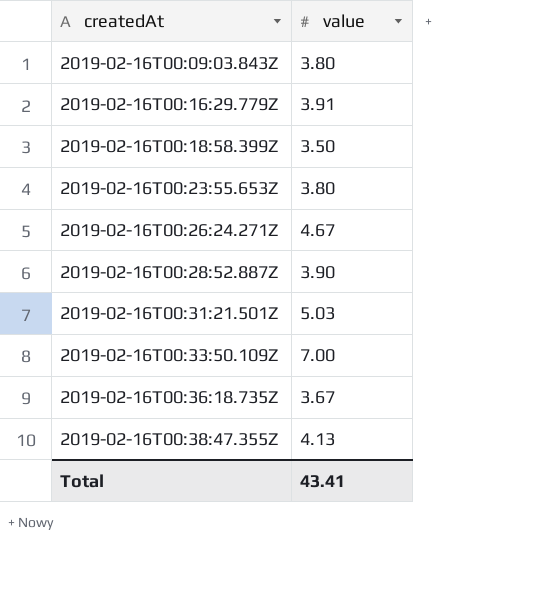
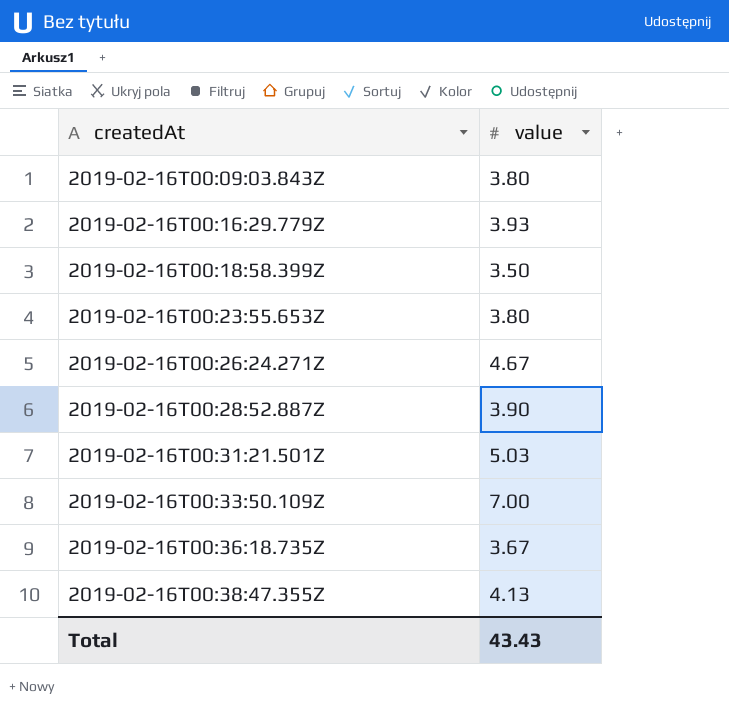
2019-02-16T00:16:29.779Z | value: 3.91 -> 3.93
Total | value: 43.41 -> 43.43

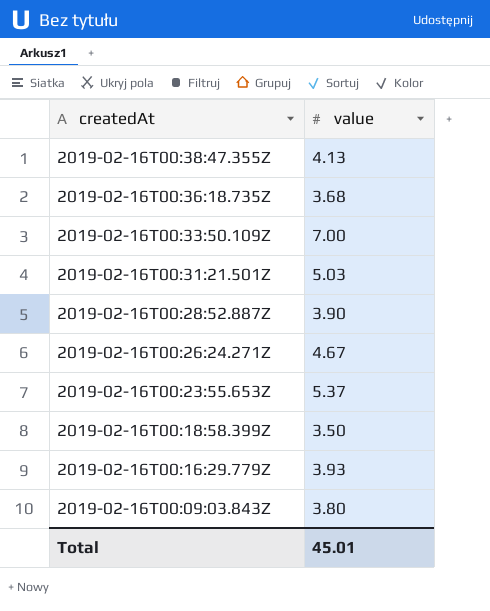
row order: createdAt ascending -> createdAt descending
2019-02-16T00:36:18.735Z | value: 3.67 -> 3.68
2019-02-16T00:23:55.653Z | value: 3.80 -> 5.37
Total | value: 43.43 -> 45.01

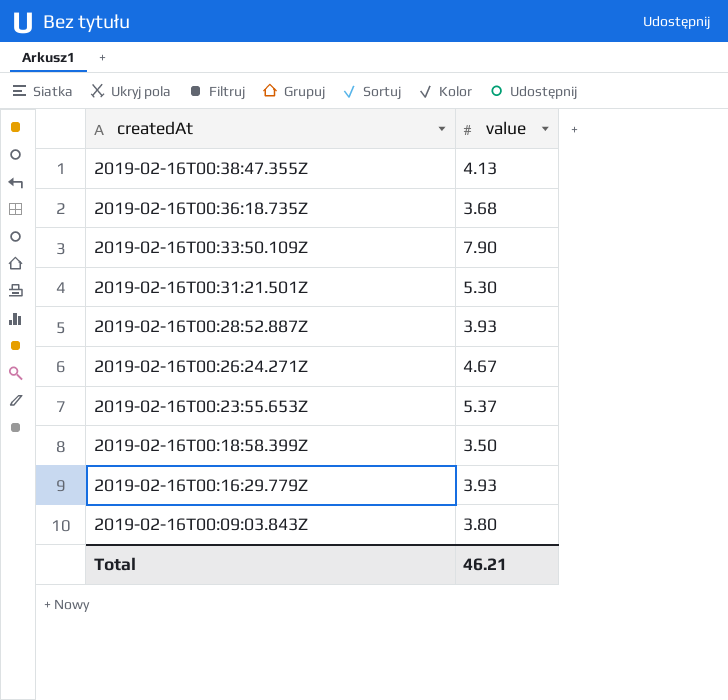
2019-02-16T00:33:50.109Z | value: 7.00 -> 7.90
2019-02-16T00:31:21.501Z | value: 5.03 -> 5.30
2019-02-16T00:28:52.887Z | value: 3.90 -> 3.93
Total | value: 45.01 -> 46.21

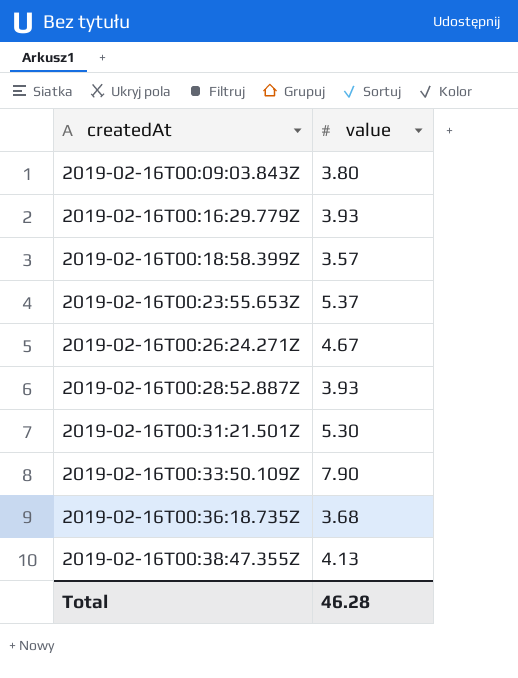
row order: createdAt descending -> createdAt ascending
2019-02-16T00:18:58.399Z | value: 3.50 -> 3.57
Total | value: 46.21 -> 46.28

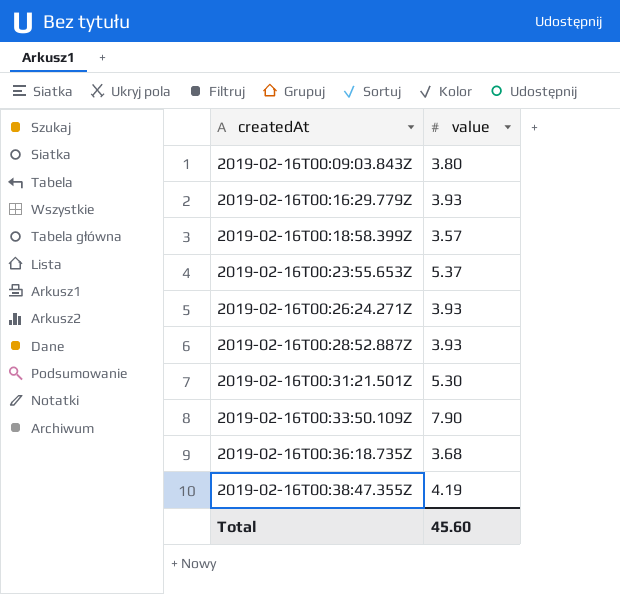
2019-02-16T00:26:24.271Z | value: 4.67 -> 3.93
2019-02-16T00:38:47.355Z | value: 4.13 -> 4.19
Total | value: 46.28 -> 45.60

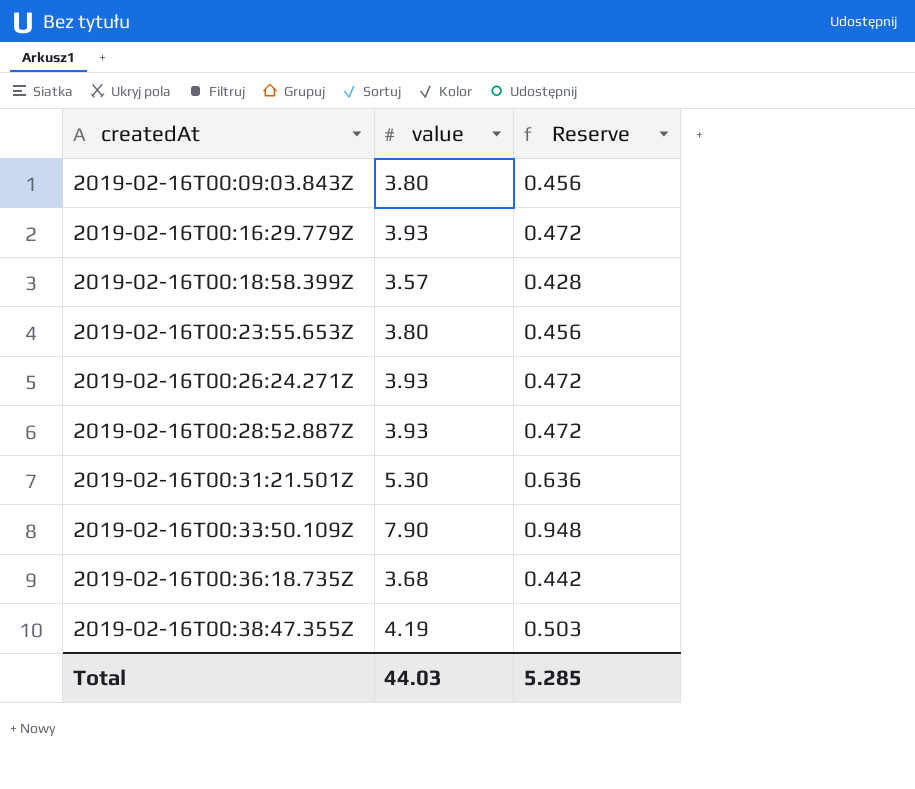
column Reserve | formula: none -> [value] * 0.12
2019-02-16T00:23:55.653Z | value: 5.37 -> 3.80
Total | value: 45.60 -> 44.03

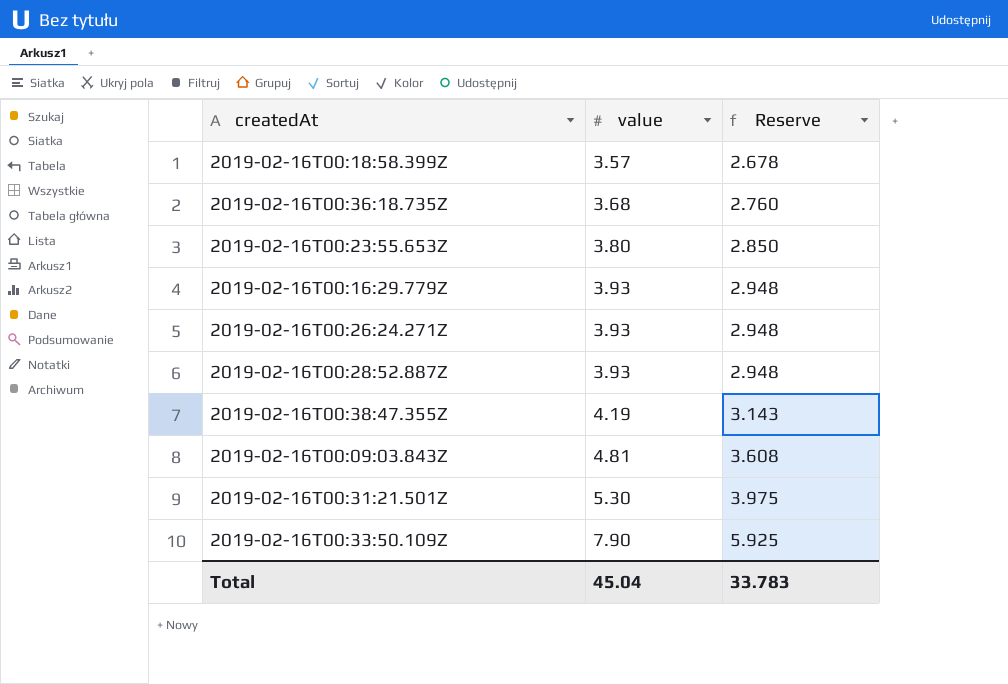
row order: createdAt ascending -> value ascending
column Reserve | formula: [value] * 0.12 -> [value] * 0.75
2019-02-16T00:09:03.843Z | value: 3.80 -> 4.81
Total | value: 44.03 -> 45.04
Total | Reserve: 5.285 -> 33.783

